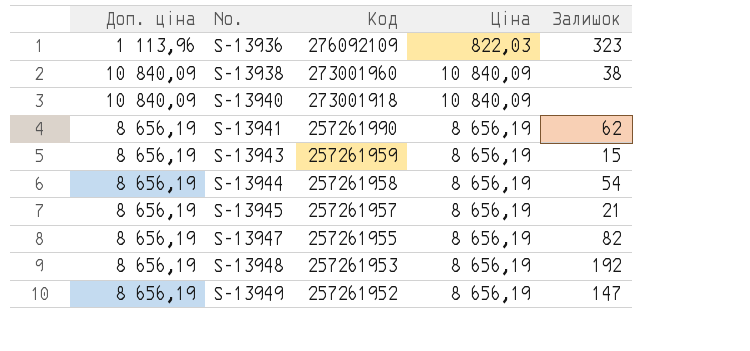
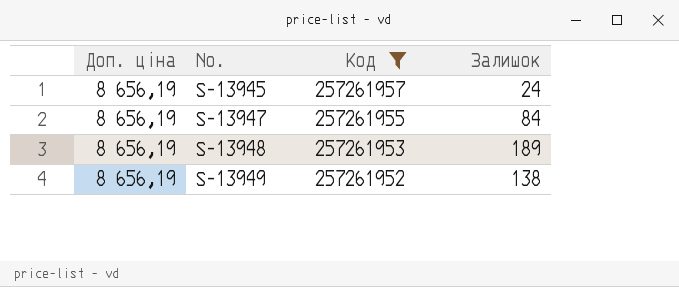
filter: none -> Код <= 257261957
column Ціна | position: 4 -> none
S-13945 | Залишок: 21 -> 24
S-13947 | Залишок: 82 -> 84
S-13948 | Залишок: 192 -> 189
S-13949 | Залишок: 147 -> 138

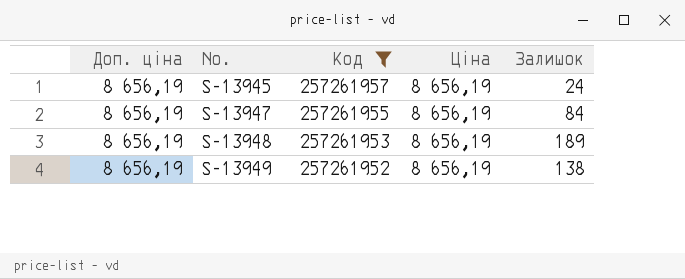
column Ціна | position: none -> 4

